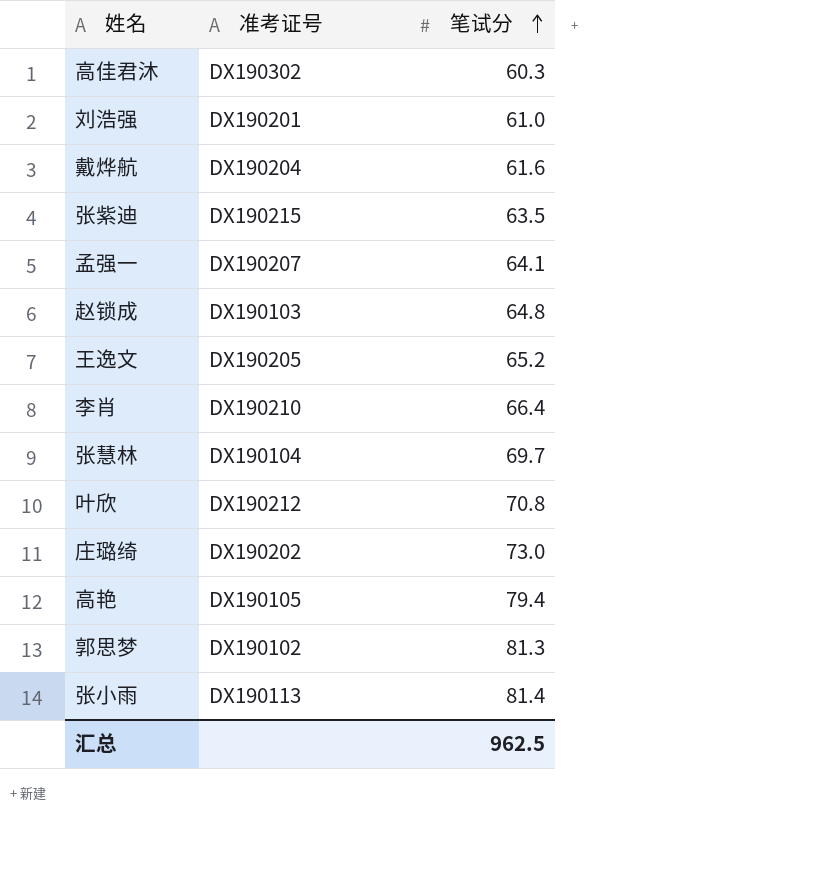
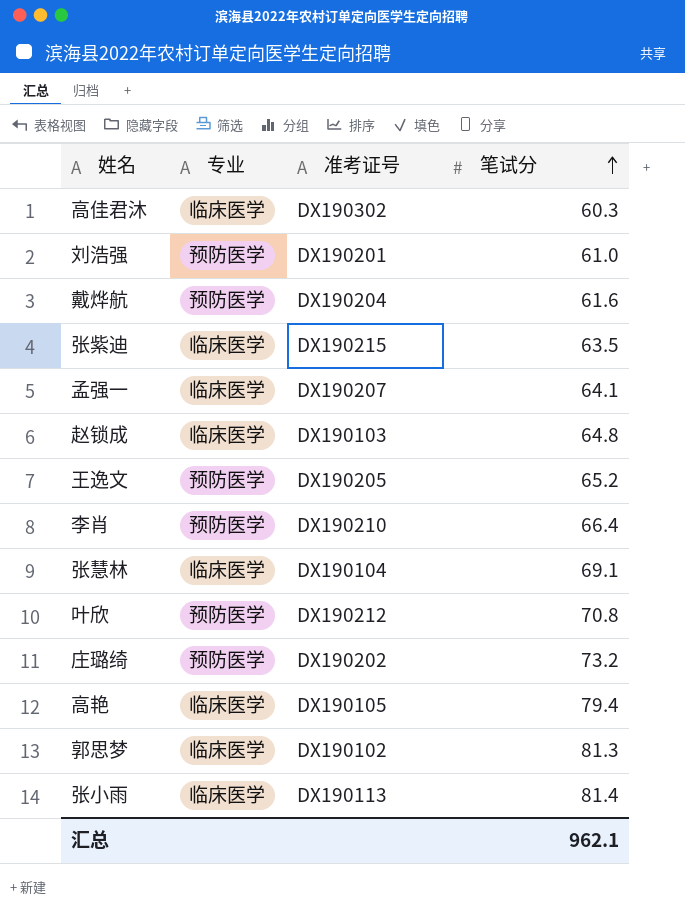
column 专业 | position: none -> 2
张慧林 | 笔试分: 69.7 -> 69.1
庄璐绮 | 笔试分: 73.0 -> 73.2
汇总 | 笔试分: 962.5 -> 962.1

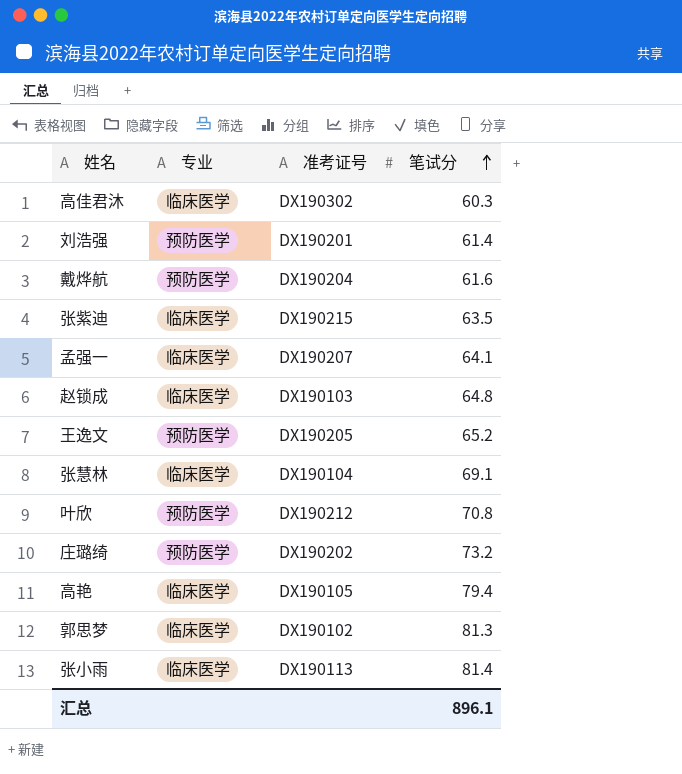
row 李肖: 预防医学 | DX190210 | 66.4 -> none
刘浩强 | 笔试分: 61.0 -> 61.4
汇总 | 笔试分: 962.1 -> 896.1

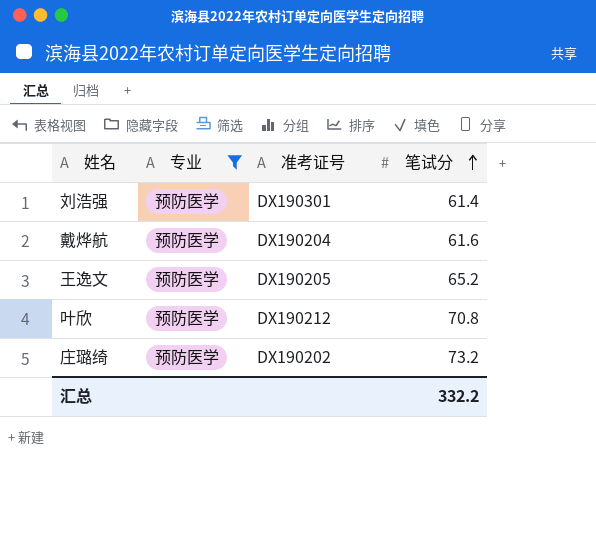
filter: none -> 专业 = 预防医学
刘浩强 | 准考证号: DX190201 -> DX190301
汇总 | 笔试分: 896.1 -> 332.2

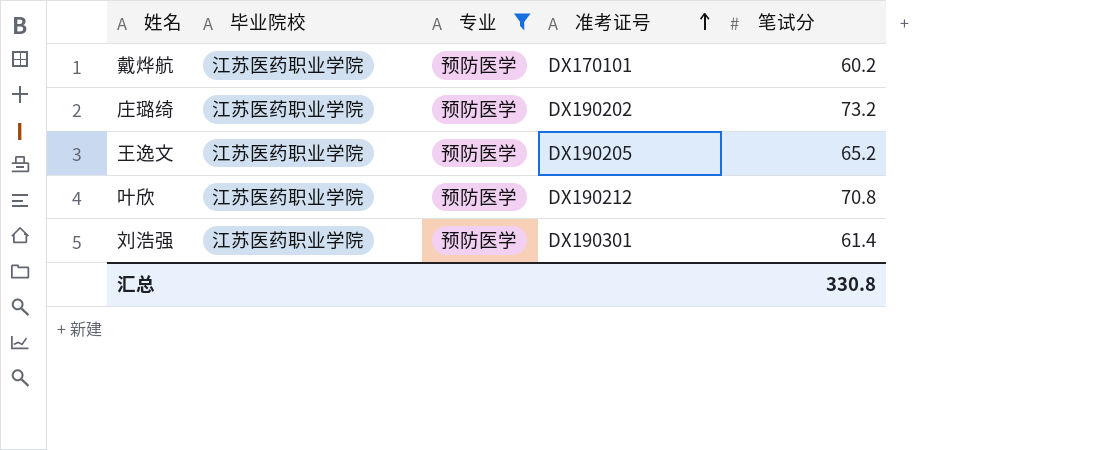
row order: 笔试分 ascending -> 准考证号 ascending
column 毕业院校 | position: none -> 2
戴烨航 | 准考证号: DX190204 -> DX170101
戴烨航 | 笔试分: 61.6 -> 60.2
汇总 | 笔试分: 332.2 -> 330.8

